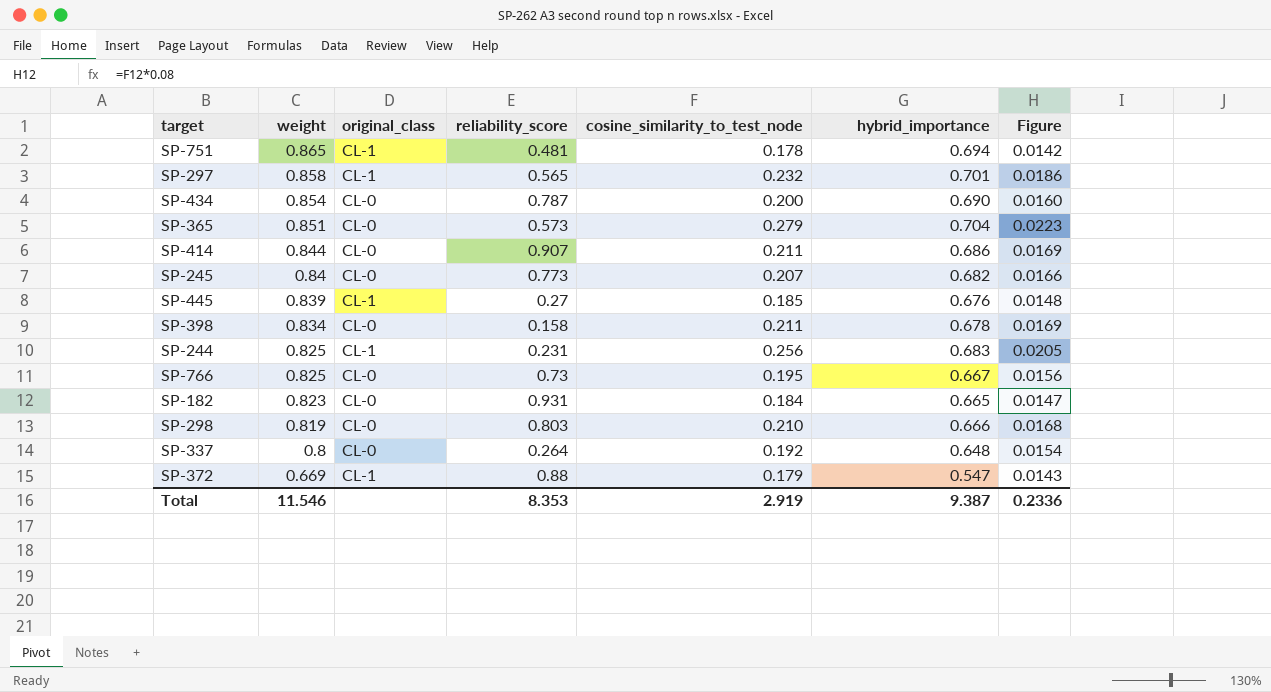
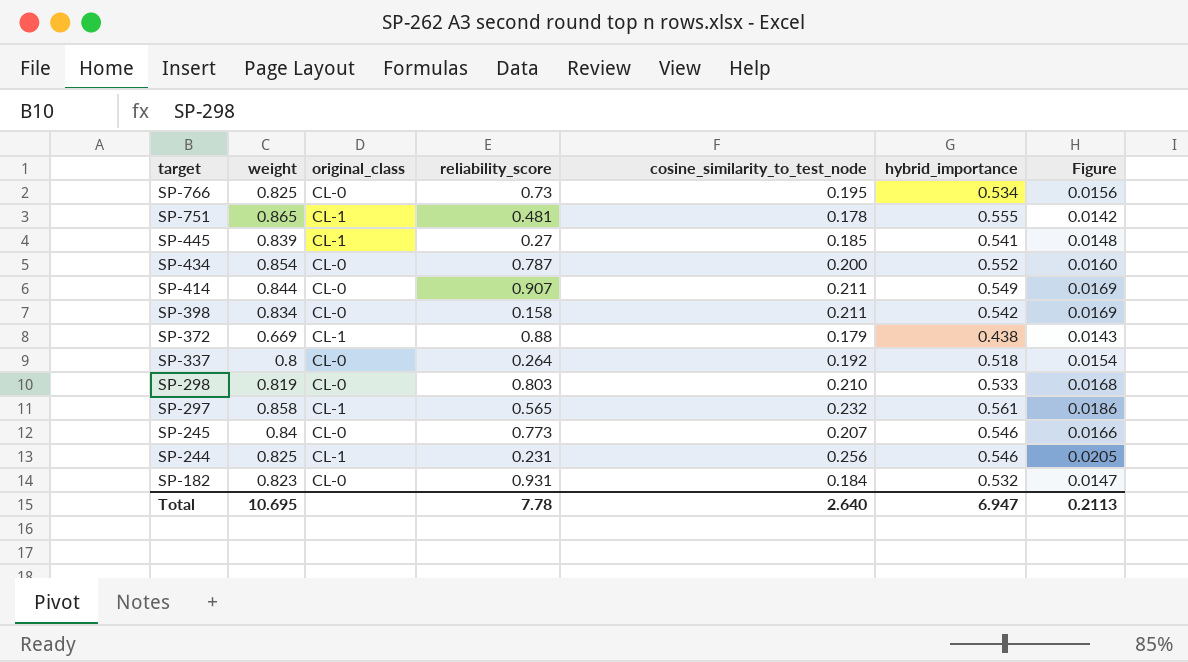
row order: weight descending -> target descending
row SP-365: 0.851 | CL-0 | 0.573 | 0.279 | 0.704 | 0.0223 -> none
SP-766 | hybrid_importance: 0.667 -> 0.534
SP-751 | hybrid_importance: 0.694 -> 0.555
SP-445 | hybrid_importance: 0.676 -> 0.541
SP-434 | hybrid_importance: 0.690 -> 0.552
SP-414 | hybrid_importance: 0.686 -> 0.549
SP-398 | hybrid_importance: 0.678 -> 0.542
SP-372 | hybrid_importance: 0.547 -> 0.438
SP-337 | hybrid_importance: 0.648 -> 0.518
SP-298 | hybrid_importance: 0.666 -> 0.533
SP-297 | hybrid_importance: 0.701 -> 0.561
SP-245 | hybrid_importance: 0.682 -> 0.546
SP-244 | hybrid_importance: 0.683 -> 0.546
SP-182 | hybrid_importance: 0.665 -> 0.532
Total | weight: 11.546 -> 10.695
Total | reliability_score: 8.353 -> 7.78
Total | cosine_similarity_to_test_node: 2.919 -> 2.640
Total | hybrid_importance: 9.387 -> 6.947
Total | Figure: 0.2336 -> 0.2113

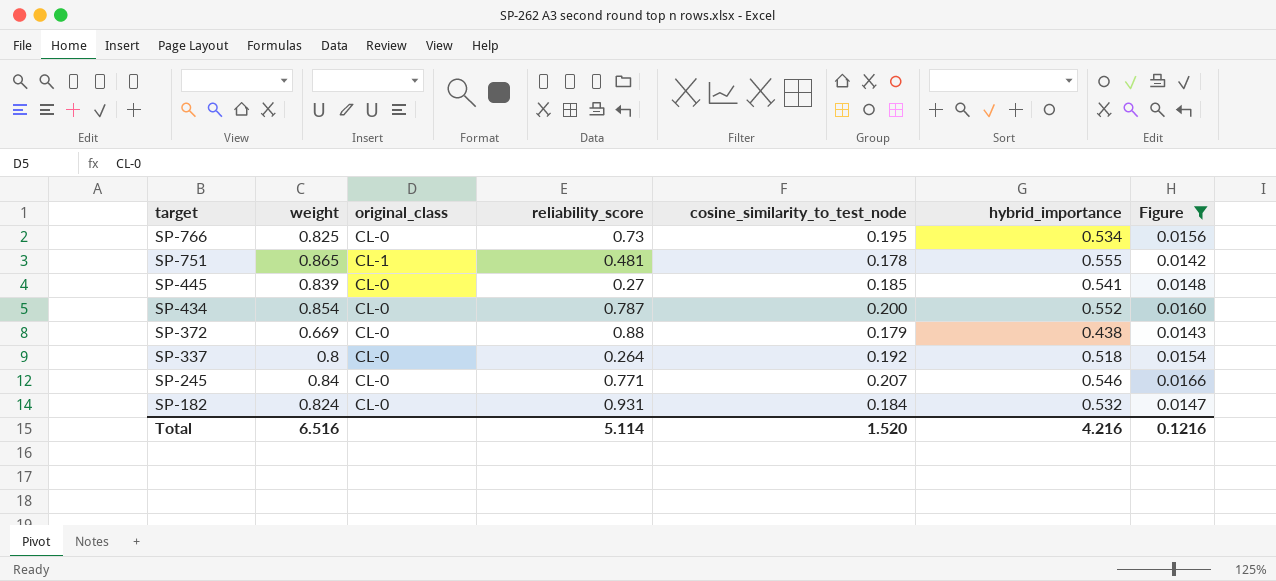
filter: none -> Figure <= 0.0166
SP-445 | original_class: CL-1 -> CL-0
SP-372 | original_class: CL-1 -> CL-0
SP-245 | reliability_score: 0.773 -> 0.771
SP-182 | weight: 0.823 -> 0.824
Total | weight: 10.695 -> 6.516
Total | reliability_score: 7.78 -> 5.114
Total | cosine_similarity_to_test_node: 2.640 -> 1.520
Total | hybrid_importance: 6.947 -> 4.216
Total | Figure: 0.2113 -> 0.1216

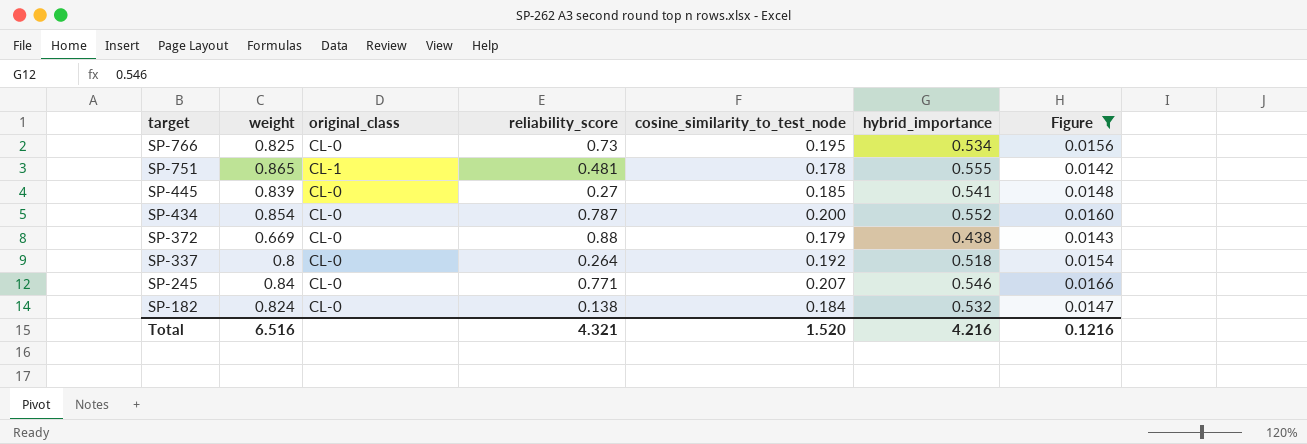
SP-182 | reliability_score: 0.931 -> 0.138
Total | reliability_score: 5.114 -> 4.321

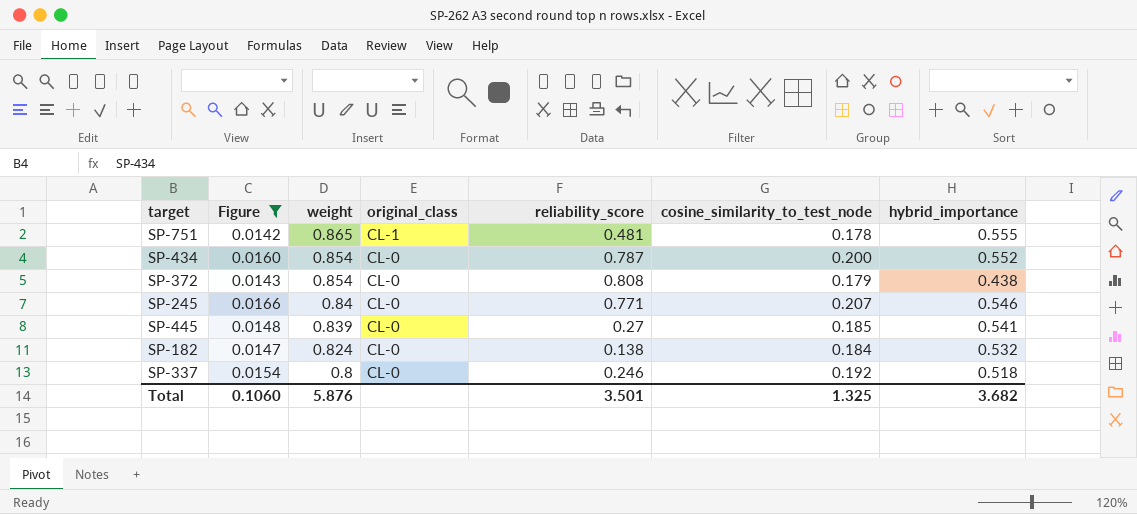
row order: target descending -> weight descending
column Figure | position: 7 -> 2
row SP-766: 0.825 | CL-0 | 0.73 | 0.195 | 0.534 | 0.0156 -> none
SP-372 | weight: 0.669 -> 0.854
SP-372 | reliability_score: 0.88 -> 0.808
SP-337 | reliability_score: 0.264 -> 0.246
Total | Figure: 0.1216 -> 0.1060
Total | weight: 6.516 -> 5.876
Total | reliability_score: 4.321 -> 3.501
Total | cosine_similarity_to_test_node: 1.520 -> 1.325
Total | hybrid_importance: 4.216 -> 3.682

